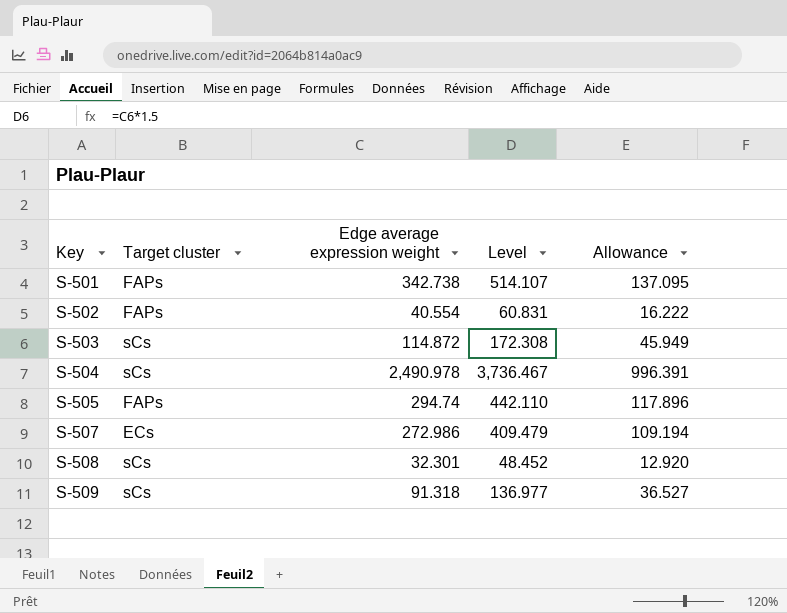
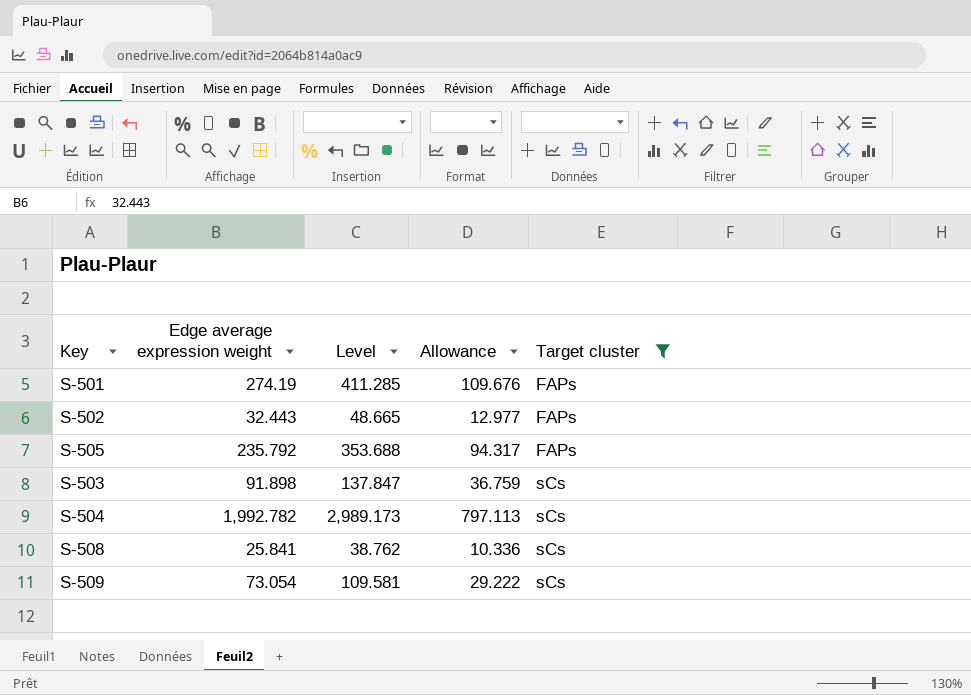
filter: none -> Target cluster != ECs
row order: Key ascending -> Target cluster ascending
column Target cluster | position: 2 -> 5
S-501 | Edge average expression weight: 342.738 -> 274.19
S-501 | Level: 514.107 -> 411.285
S-501 | Allowance: 137.095 -> 109.676
S-502 | Edge average expression weight: 40.554 -> 32.443
S-502 | Level: 60.831 -> 48.665
S-502 | Allowance: 16.222 -> 12.977
S-505 | Edge average expression weight: 294.74 -> 235.792
S-505 | Level: 442.110 -> 353.688
S-505 | Allowance: 117.896 -> 94.317
S-503 | Edge average expression weight: 114.872 -> 91.898
S-503 | Level: 172.308 -> 137.847
S-503 | Allowance: 45.949 -> 36.759
S-504 | Edge average expression weight: 2,490.978 -> 1,992.782
S-504 | Level: 3,736.467 -> 2,989.173
S-504 | Allowance: 996.391 -> 797.113
S-508 | Edge average expression weight: 32.301 -> 25.841
S-508 | Level: 48.452 -> 38.762
S-508 | Allowance: 12.920 -> 10.336
S-509 | Edge average expression weight: 91.318 -> 73.054
S-509 | Level: 136.977 -> 109.581
S-509 | Allowance: 36.527 -> 29.222

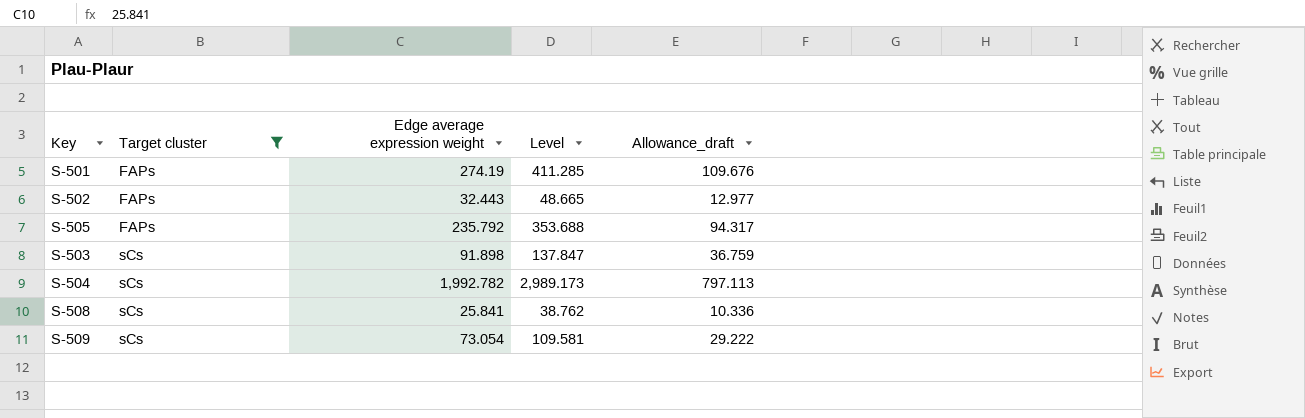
column Target cluster | position: 5 -> 2
column name: Allowance -> Allowance_draft

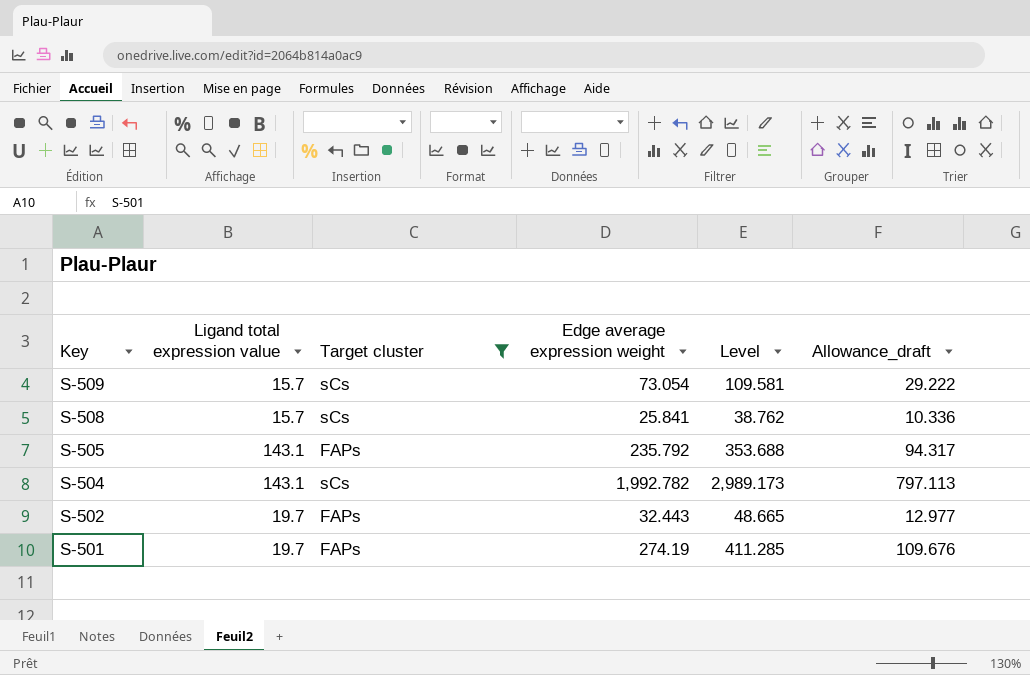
row order: Target cluster ascending -> Key descending
column Ligand total expression value | position: none -> 2
row S-503: sCs | 91.898 | 137.847 | 36.759 -> none

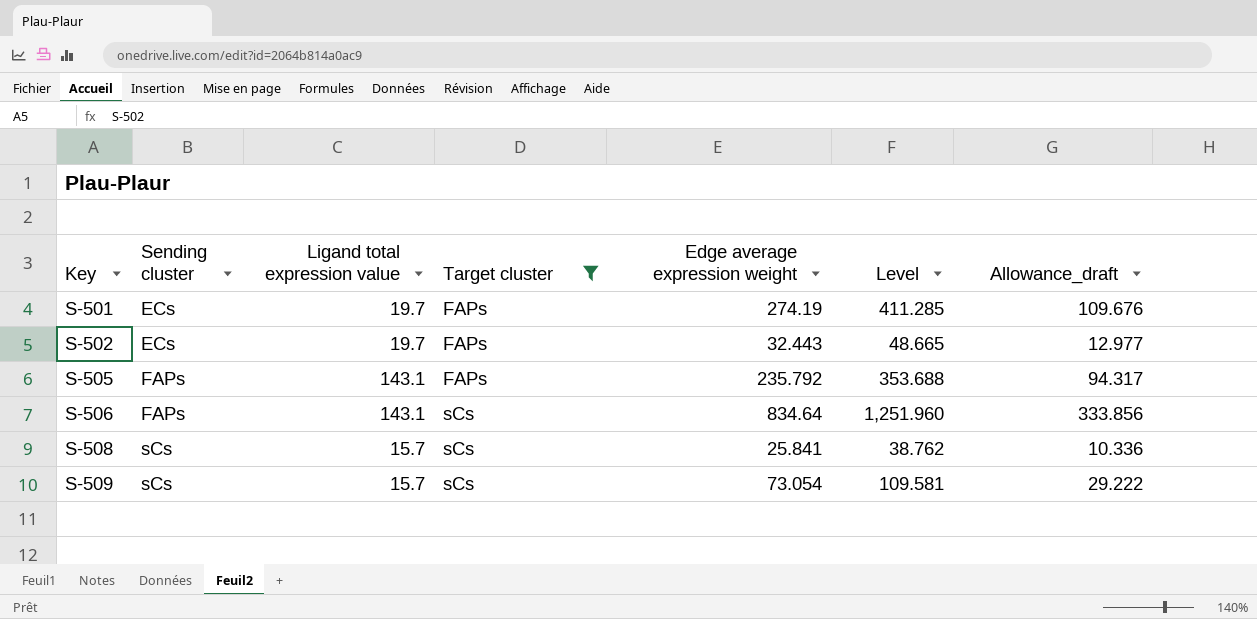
row order: Key descending -> Key ascending
column Sending cluster | position: none -> 2
row S-504: 143.1 | sCs | 1,992.782 | 2,989.173 | 797.113 -> none
row S-506: none -> FAPs | 143.1 | sCs | 834.64 | 1,251.960 | 333.856

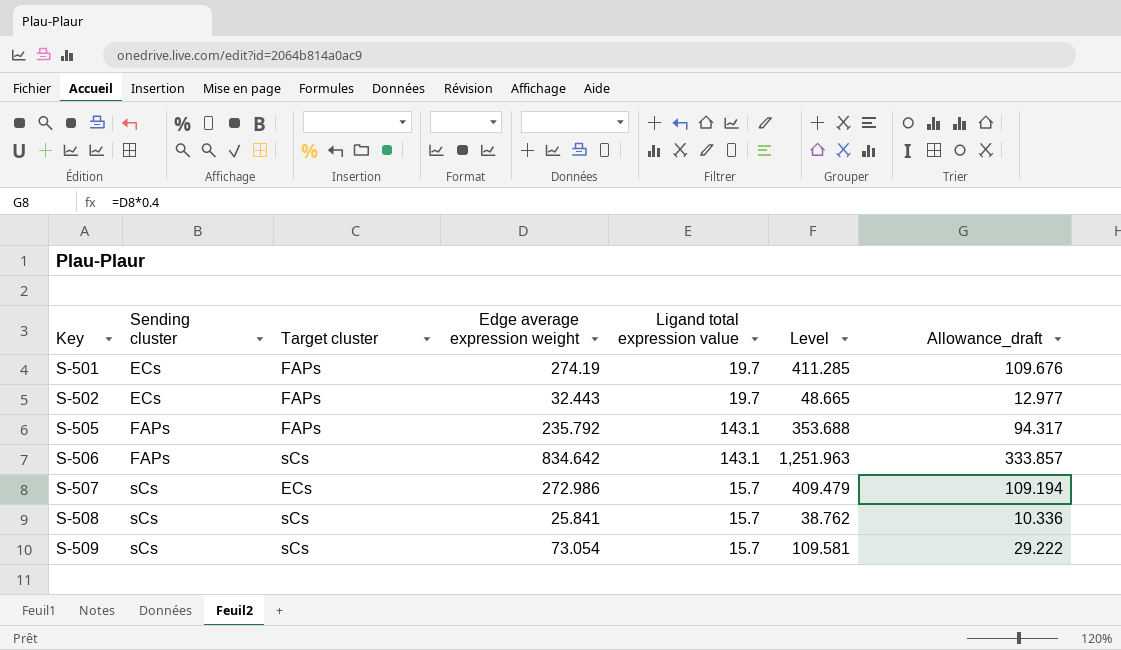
filter: Target cluster != ECs -> none
column Ligand total expression value | position: 3 -> 5
S-506 | Edge average expression weight: 834.64 -> 834.642
S-506 | Level: 1,251.960 -> 1,251.963
S-506 | Allowance_draft: 333.856 -> 333.857

